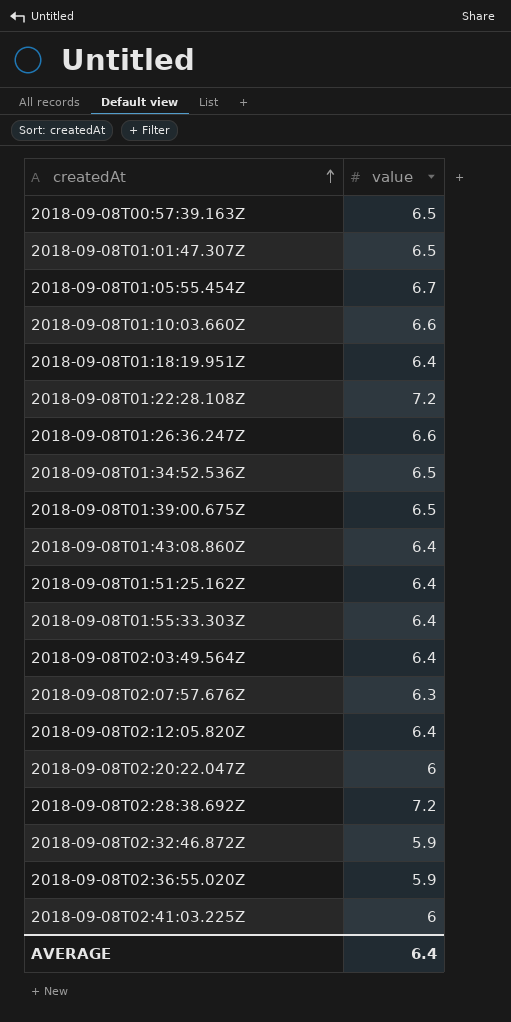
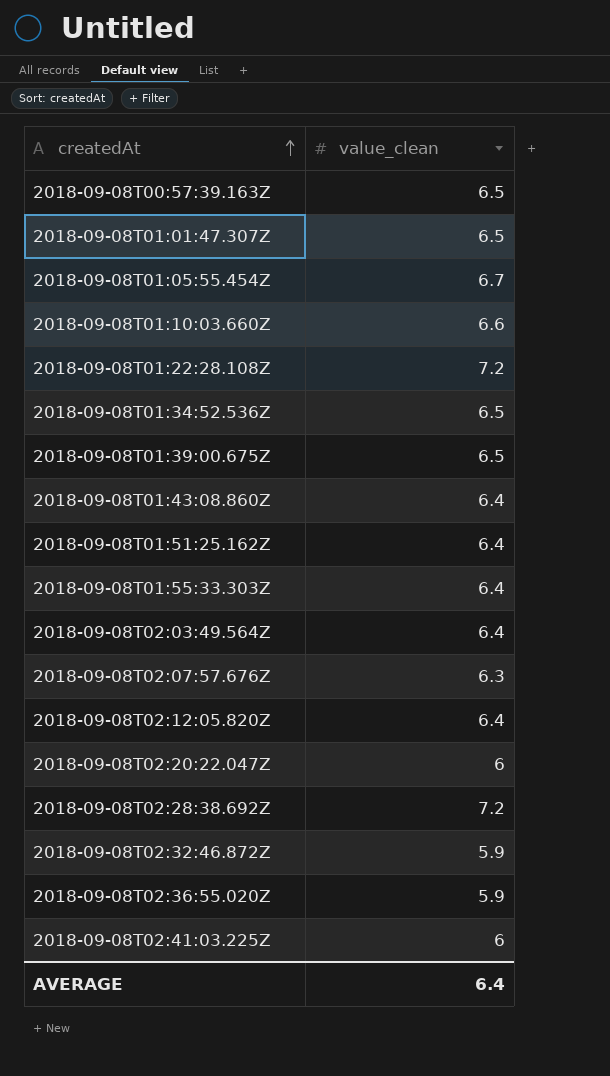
column name: value -> value_clean
row 2018-09-08T01:18:19.951Z: 6.4 -> none
row 2018-09-08T01:26:36.247Z: 6.6 -> none

